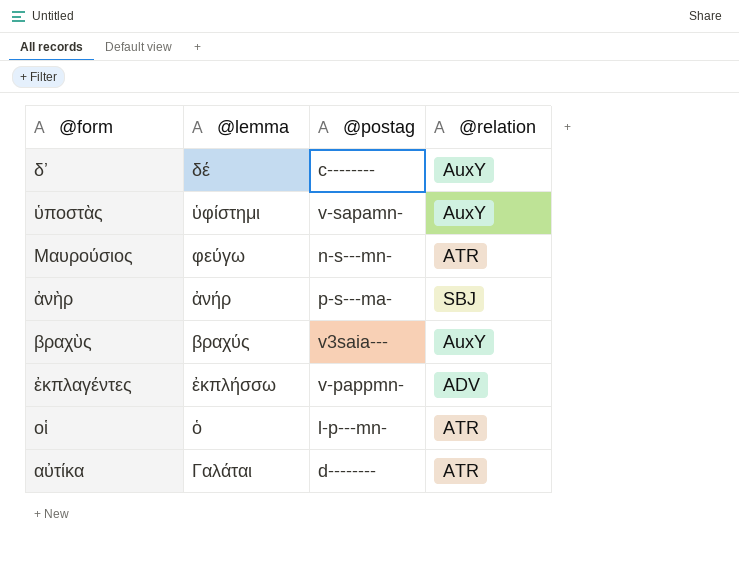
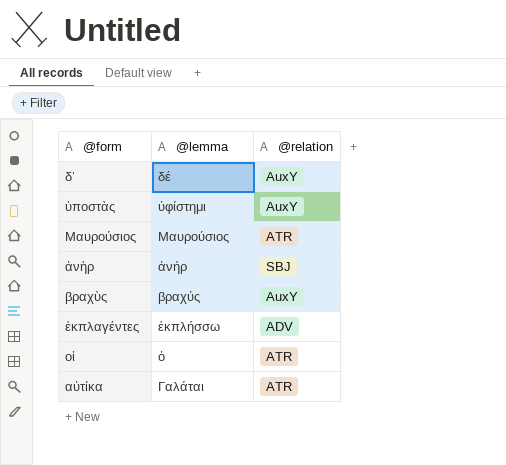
column @postag | position: 3 -> none
Μαυρούσιος | @lemma: φεύγω -> Μαυρούσιος

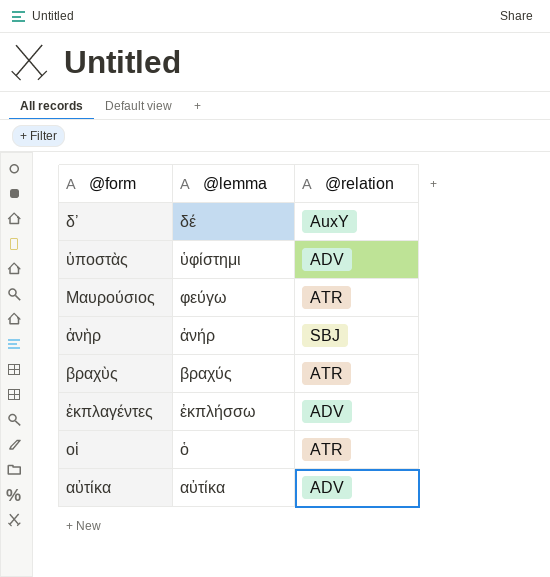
ὑποστὰς | @relation: AuxY -> ADV
Μαυρούσιος | @lemma: Μαυρούσιος -> φεύγω
βραχὺς | @relation: AuxY -> ATR
αὐτίκα | @lemma: Γαλάται -> αὐτίκα
αὐτίκα | @relation: ATR -> ADV

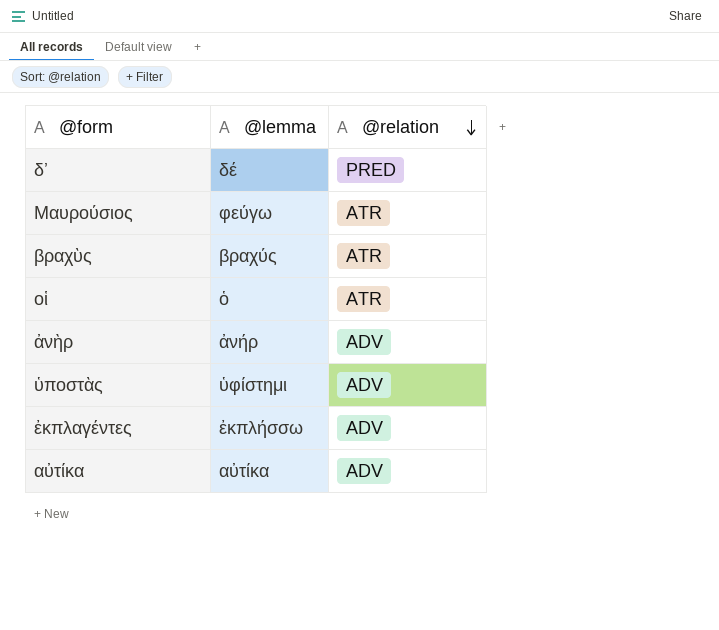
row order: none -> @relation descending
δʼ | @relation: AuxY -> PRED
ἀνὴρ | @relation: SBJ -> ADV

